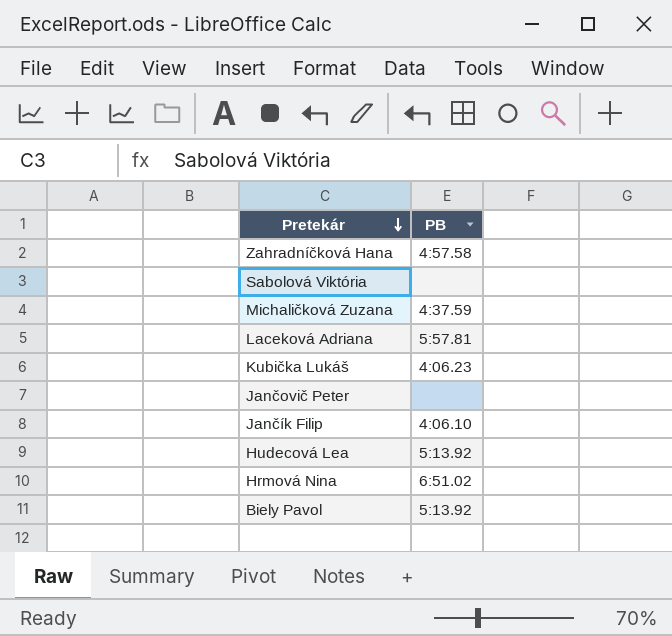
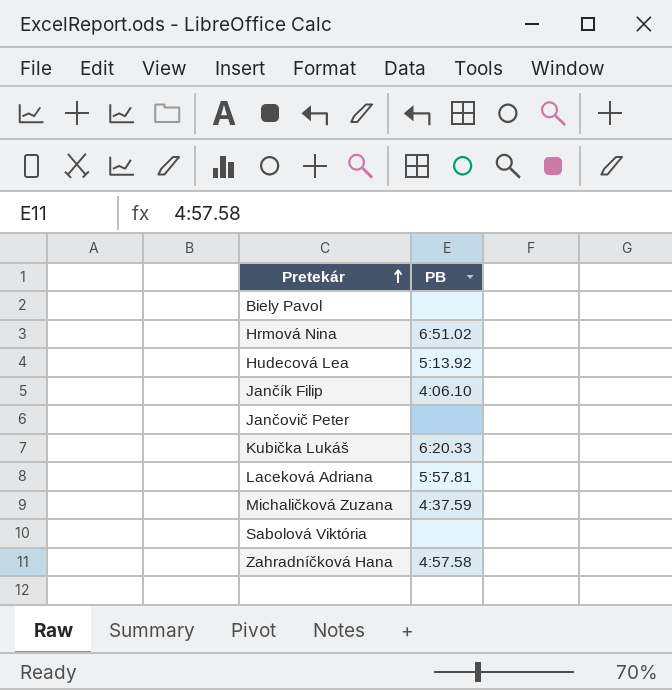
row order: Pretekár descending -> Pretekár ascending
Biely Pavol | PB: 5:13.92 -> none
Kubička Lukáš | PB: 4:06.23 -> 6:20.33

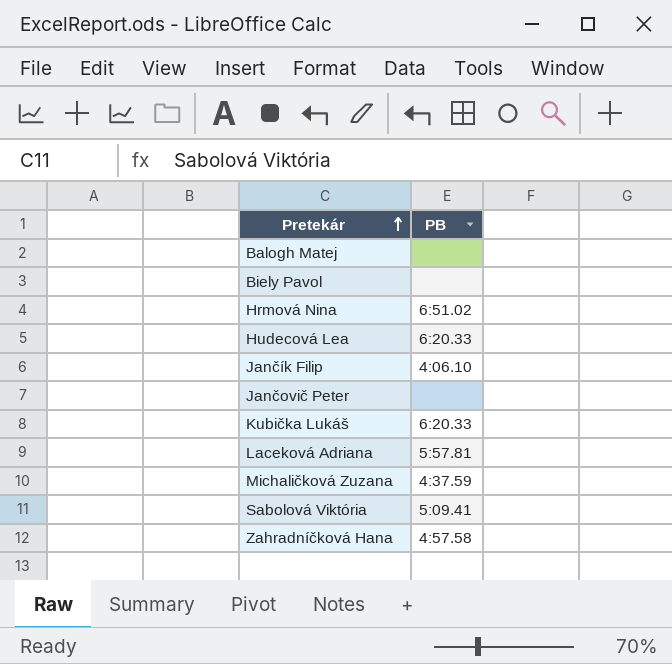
row Balogh Matej: none -> none
Hudecová Lea | PB: 5:13.92 -> 6:20.33
Sabolová Viktória | PB: none -> 5:09.41

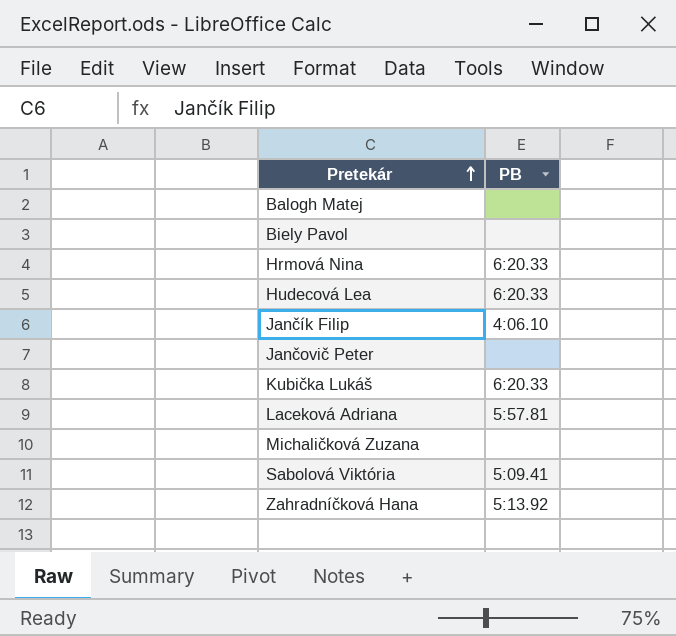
Hrmová Nina | PB: 6:51.02 -> 6:20.33
Michaličková Zuzana | PB: 4:37.59 -> none
Zahradníčková Hana | PB: 4:57.58 -> 5:13.92

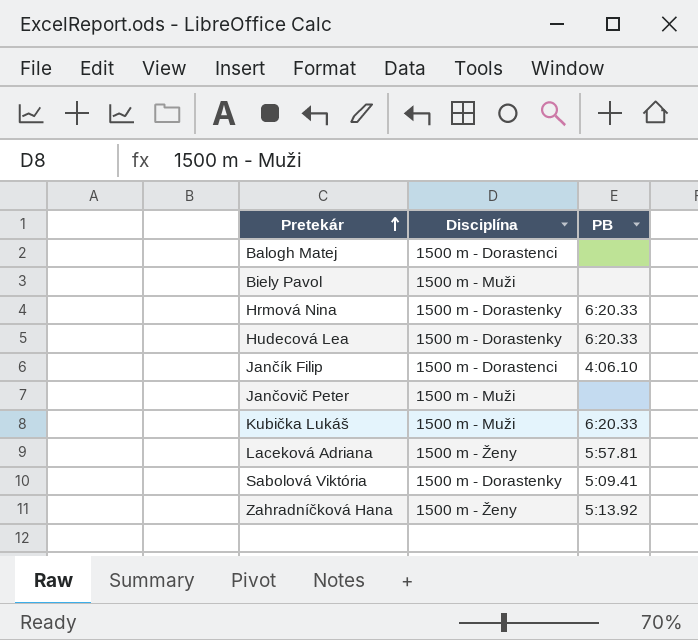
column Disciplína | position: none -> 2
row Michaličková Zuzana: none -> none

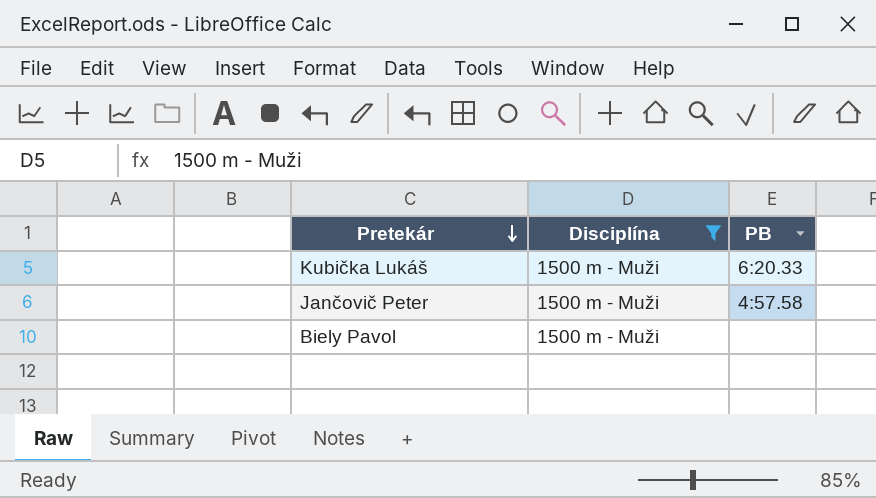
filter: none -> Disciplína = 1500 m - Muži
row order: Pretekár ascending -> Pretekár descending
Jančovič Peter | PB: none -> 4:57.58

